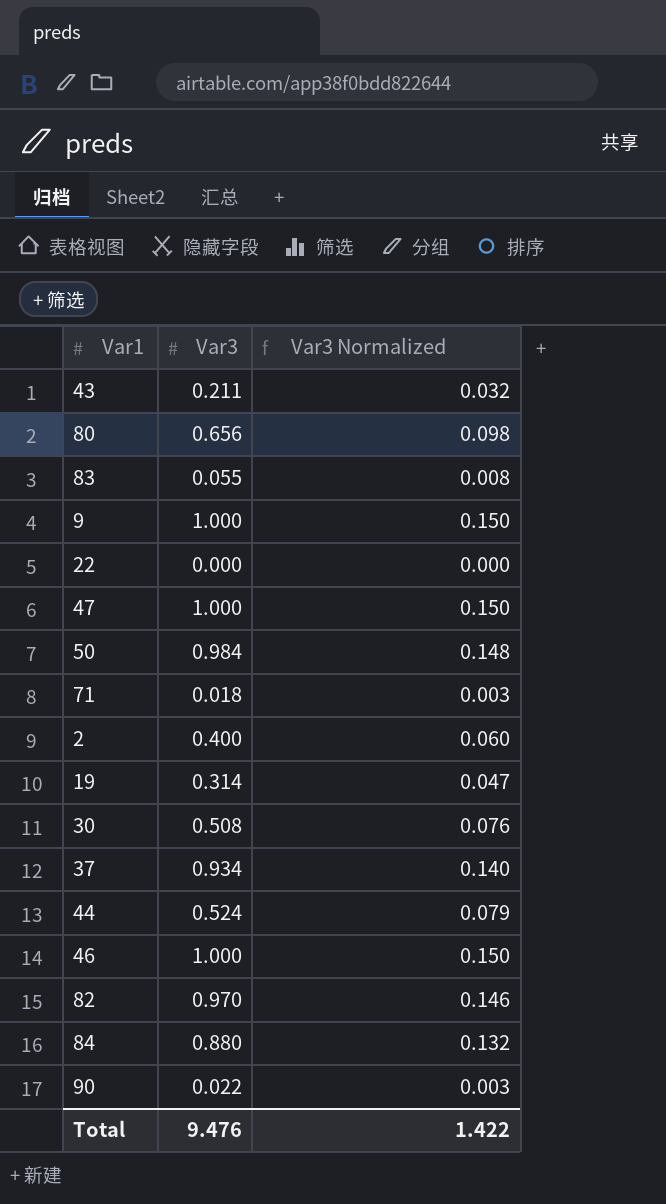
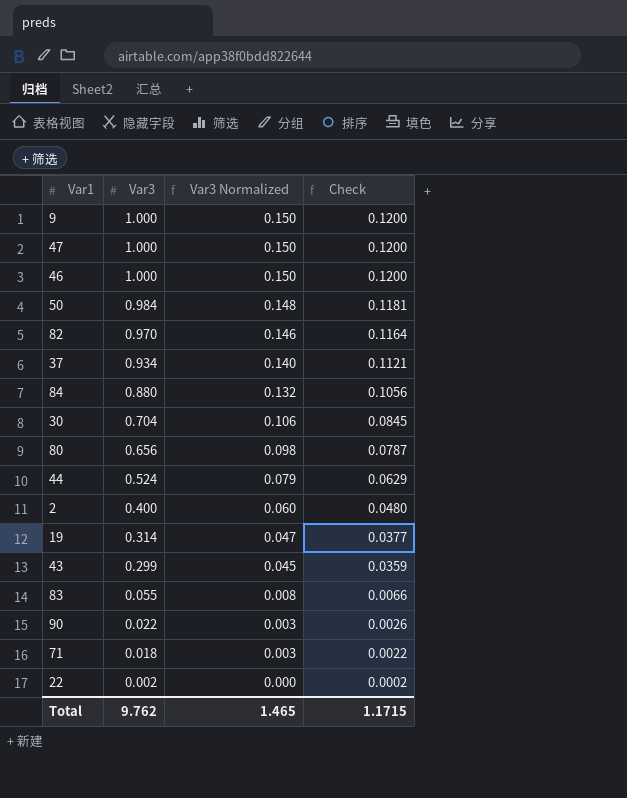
row order: none -> Var3 descending
column Check | formula: none -> [Var3] * 0.12
30 | Var3: 0.508 -> 0.704
30 | Var3 Normalized: 0.076 -> 0.106
43 | Var3: 0.211 -> 0.299
43 | Var3 Normalized: 0.032 -> 0.045
22 | Var3: 0.000 -> 0.002
Total | Var3: 9.476 -> 9.762
Total | Var3 Normalized: 1.422 -> 1.465

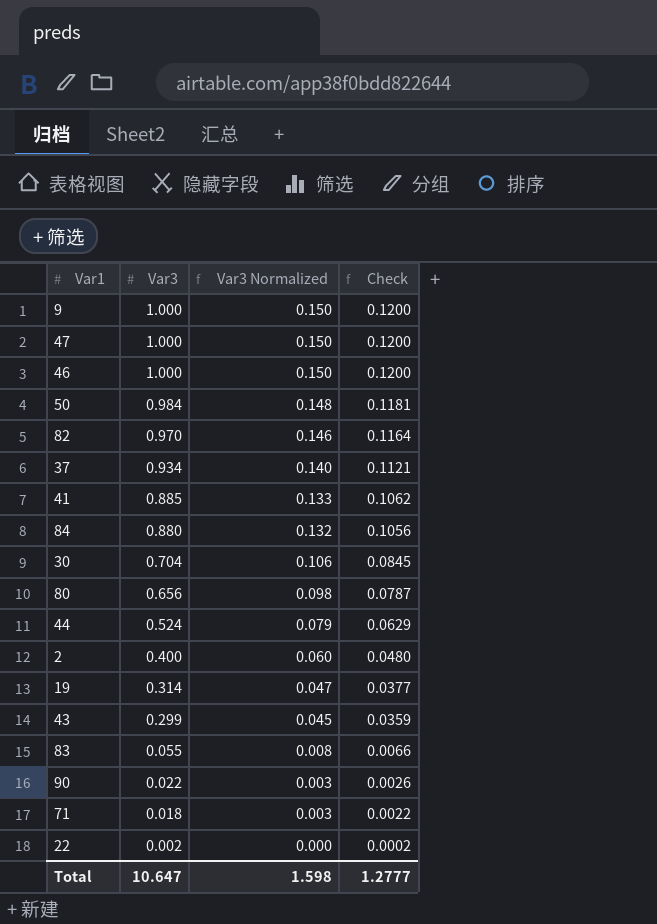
row 41: none -> 0.885 | 0.133 | 0.1062
Total | Var3: 9.762 -> 10.647
Total | Var3 Normalized: 1.465 -> 1.598
Total | Check: 1.1715 -> 1.2777

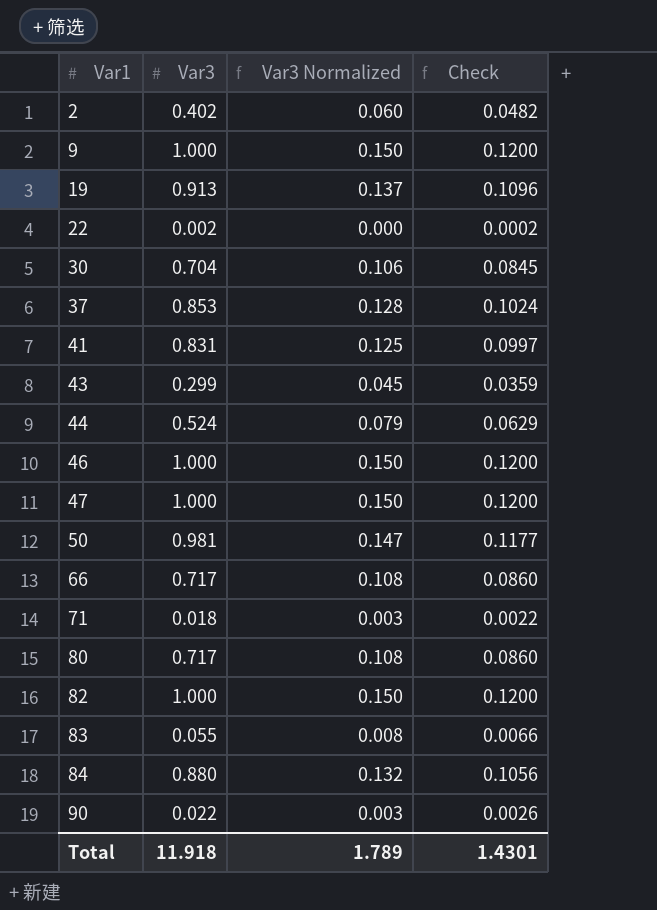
row order: Var3 descending -> Var1 ascending
2 | Var3: 0.400 -> 0.402
2 | Check: 0.0480 -> 0.0482
19 | Var3: 0.314 -> 0.913
19 | Var3 Normalized: 0.047 -> 0.137
19 | Check: 0.0377 -> 0.1096
37 | Var3: 0.934 -> 0.853
37 | Var3 Normalized: 0.140 -> 0.128
37 | Check: 0.1121 -> 0.1024
41 | Var3: 0.885 -> 0.831
41 | Var3 Normalized: 0.133 -> 0.125
41 | Check: 0.1062 -> 0.0997
50 | Var3: 0.984 -> 0.981
50 | Var3 Normalized: 0.148 -> 0.147
50 | Check: 0.1181 -> 0.1177
row 66: none -> 0.717 | 0.108 | 0.0860
80 | Var3: 0.656 -> 0.717
80 | Var3 Normalized: 0.098 -> 0.108
80 | Check: 0.0787 -> 0.0860
82 | Var3: 0.970 -> 1.000
82 | Var3 Normalized: 0.146 -> 0.150
82 | Check: 0.1164 -> 0.1200
Total | Var3: 10.647 -> 11.918
Total | Var3 Normalized: 1.598 -> 1.789
Total | Check: 1.2777 -> 1.4301

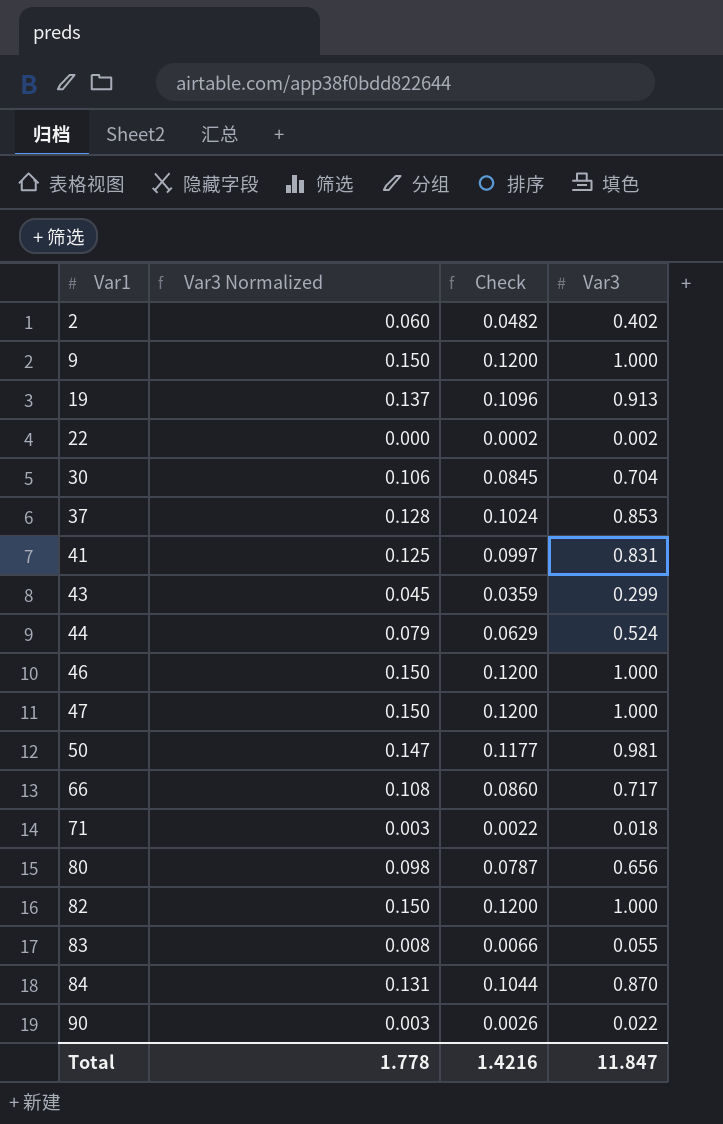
column Var3 | position: 2 -> 4
80 | Var3 Normalized: 0.108 -> 0.098
80 | Check: 0.0860 -> 0.0787
80 | Var3: 0.717 -> 0.656
84 | Var3 Normalized: 0.132 -> 0.131
84 | Check: 0.1056 -> 0.1044
84 | Var3: 0.880 -> 0.870
Total | Var3 Normalized: 1.789 -> 1.778
Total | Check: 1.4301 -> 1.4216
Total | Var3: 11.918 -> 11.847

